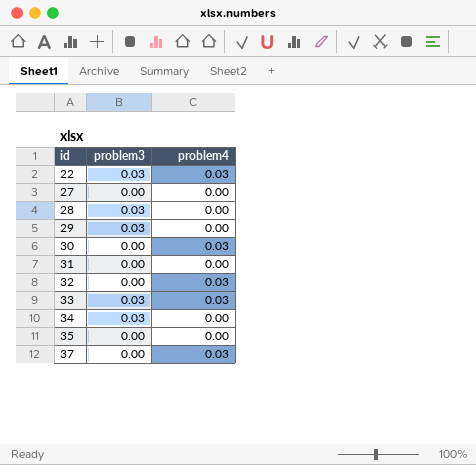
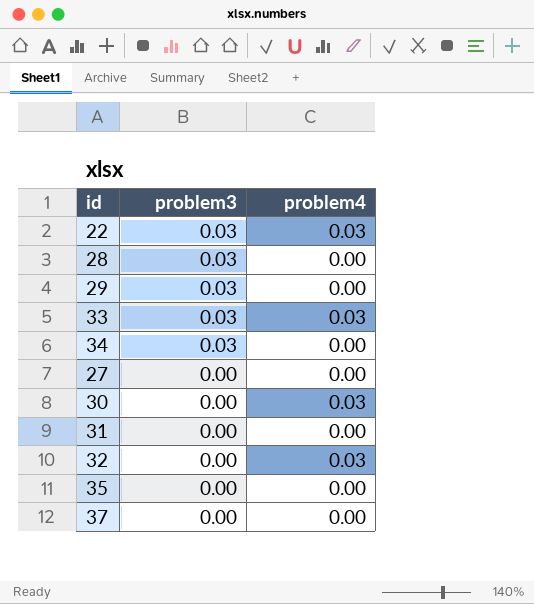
row order: id ascending -> problem3 descending
37 | problem4: 0.03 -> 0.00

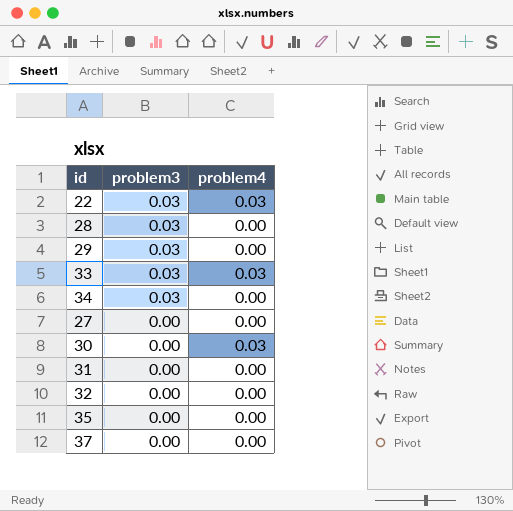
32 | problem4: 0.03 -> 0.00

